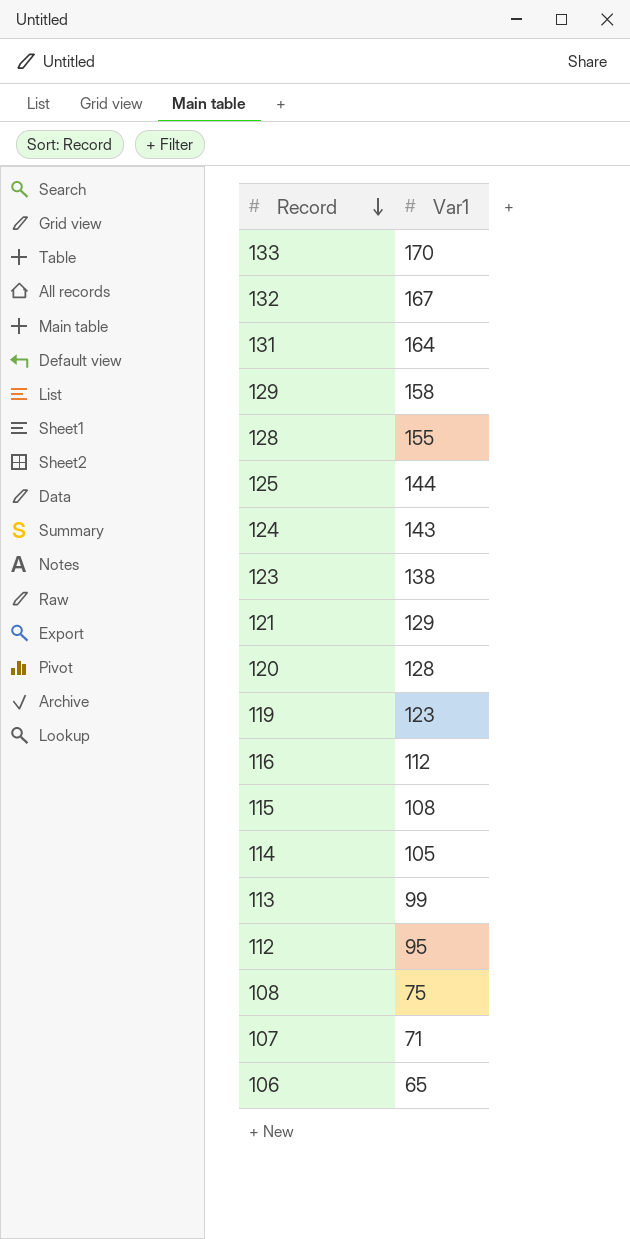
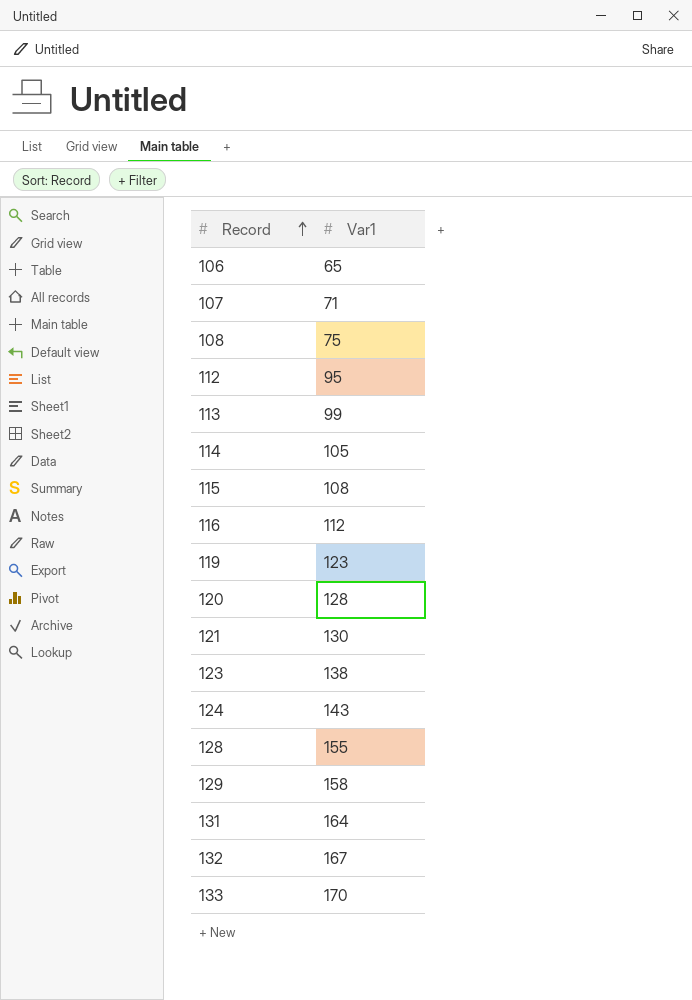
row order: Record descending -> Record ascending
row 125: 144 -> none
121 | Var1: 129 -> 130

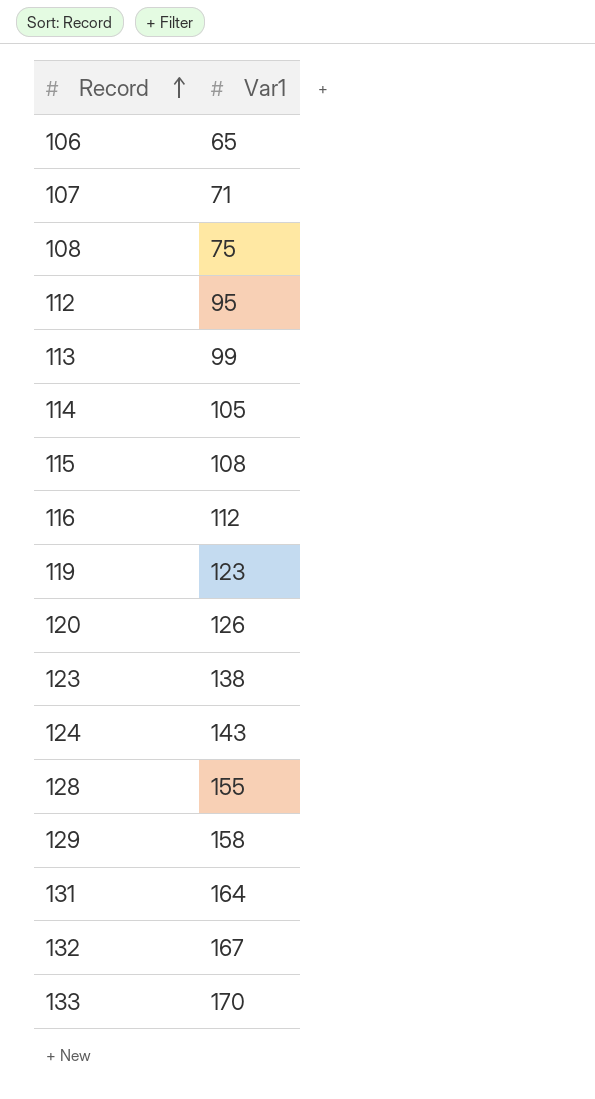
row 121: 130 -> none
120 | Var1: 128 -> 126

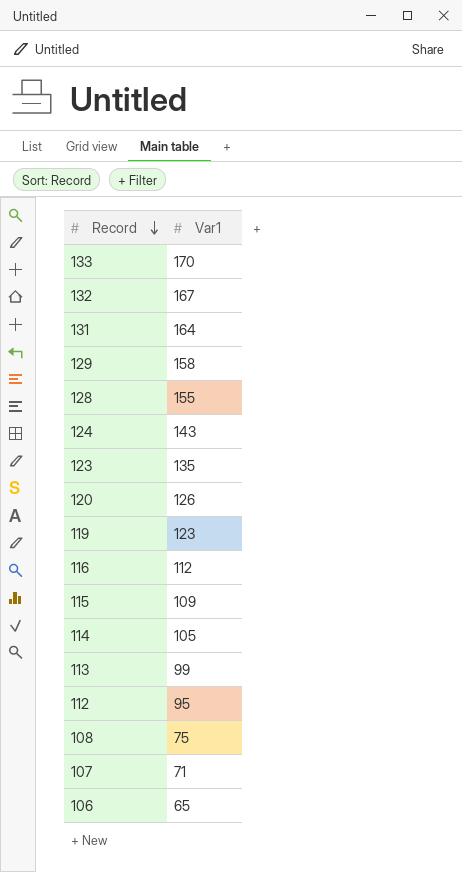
row order: Record ascending -> Record descending
123 | Var1: 138 -> 135
115 | Var1: 108 -> 109

